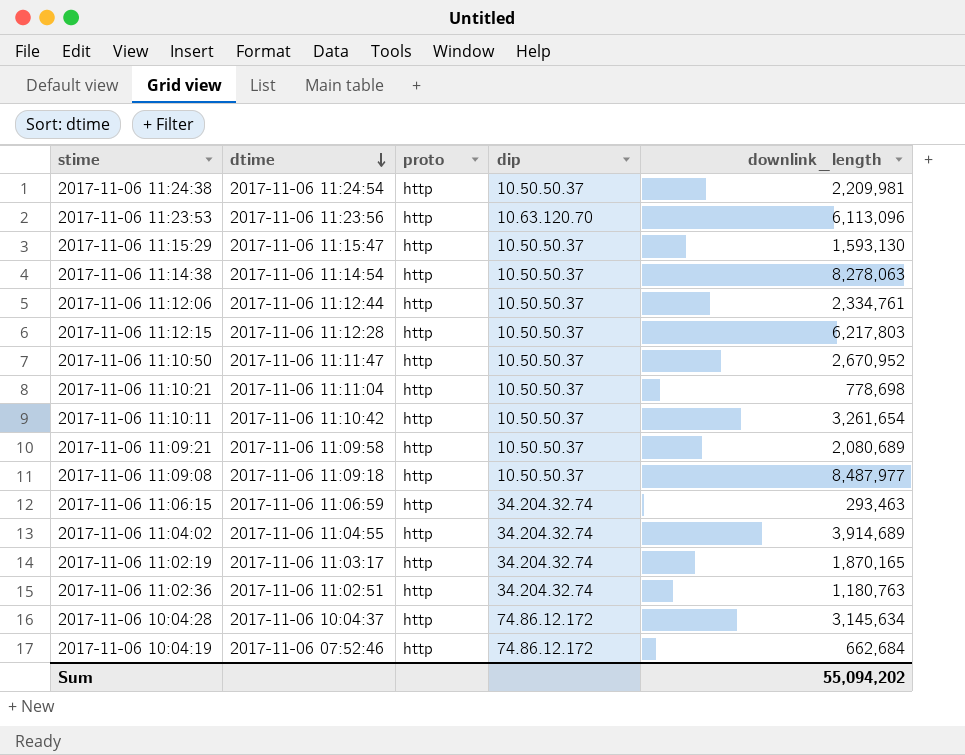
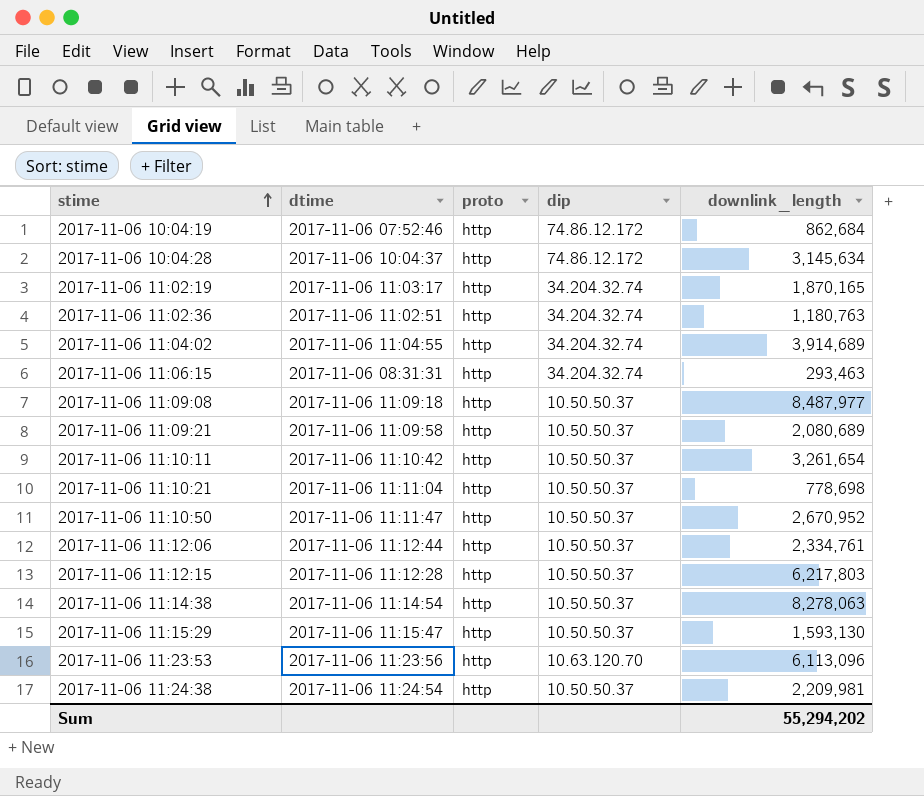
row order: dtime descending -> stime ascending
2017-11-06 10:04:19 | downlink_length: 662,684 -> 862,684
2017-11-06 11:06:15 | dtime: 2017-11-06 11:06:59 -> 2017-11-06 08:31:31
Sum | downlink_length: 55,094,202 -> 55,294,202

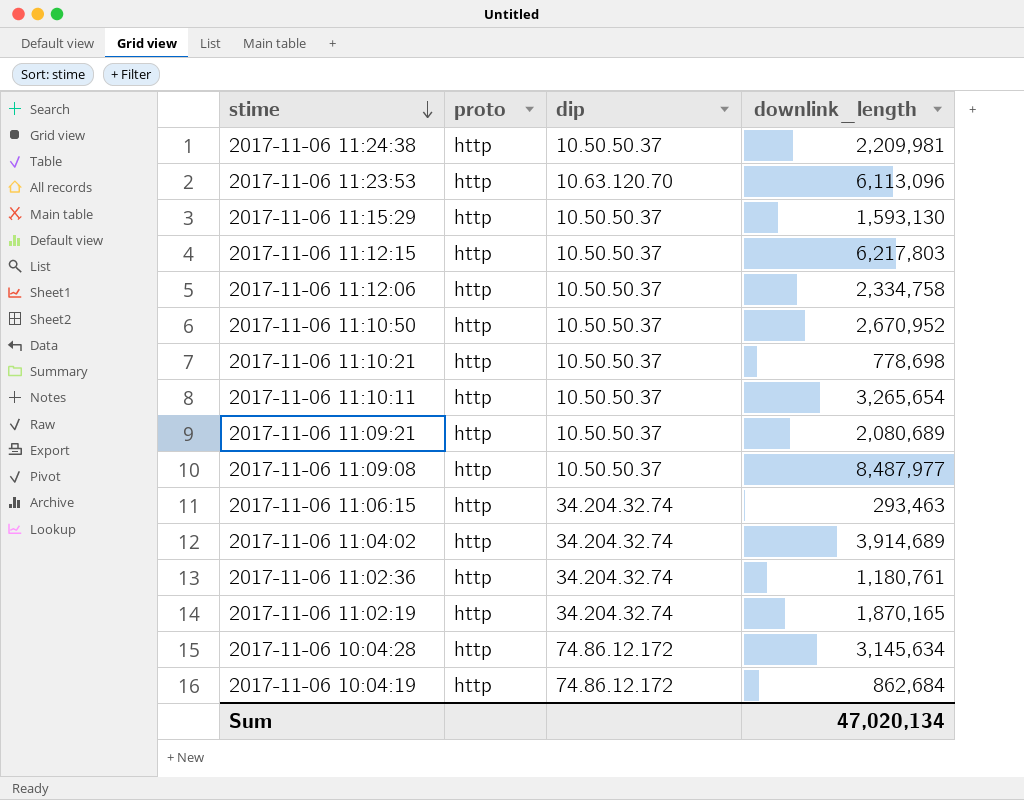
row order: stime ascending -> stime descending
column dtime | position: 2 -> none
row 2017-11-06 11:14:38: 2017-11-06 11:14:54 | http | 10.50.50.37 | 8,278,063 -> none
2017-11-06 11:12:06 | downlink_length: 2,334,761 -> 2,334,758
2017-11-06 11:10:11 | downlink_length: 3,261,654 -> 3,265,654
2017-11-06 11:02:36 | downlink_length: 1,180,763 -> 1,180,761
Sum | downlink_length: 55,294,202 -> 47,020,134

